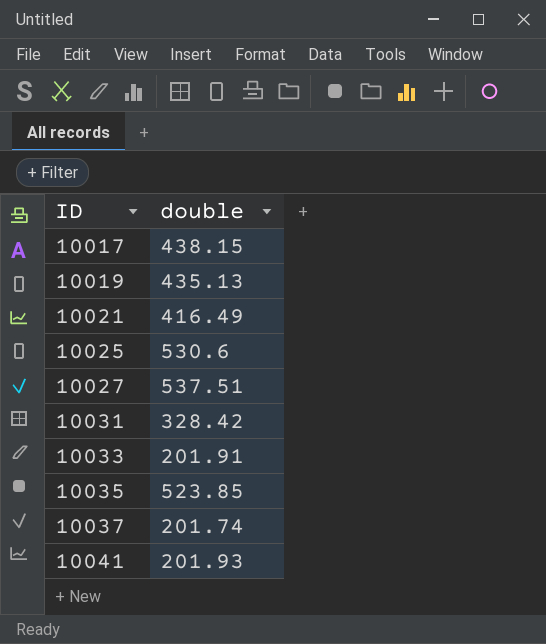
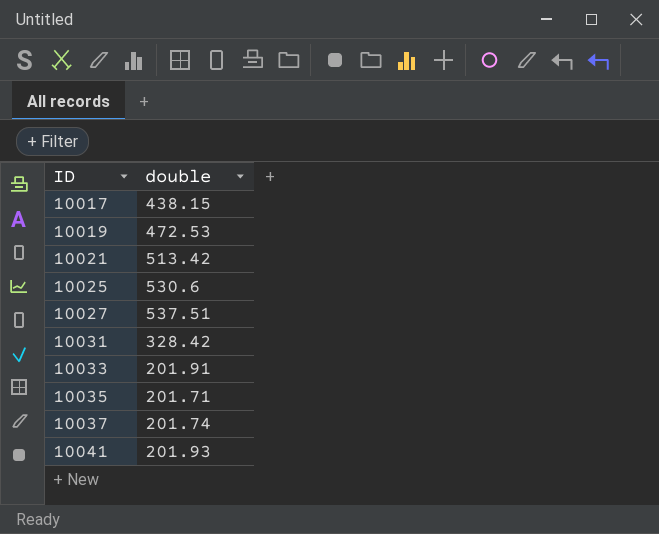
10019 | double: 435.13 -> 472.53
10021 | double: 416.49 -> 513.42
10035 | double: 523.85 -> 201.71

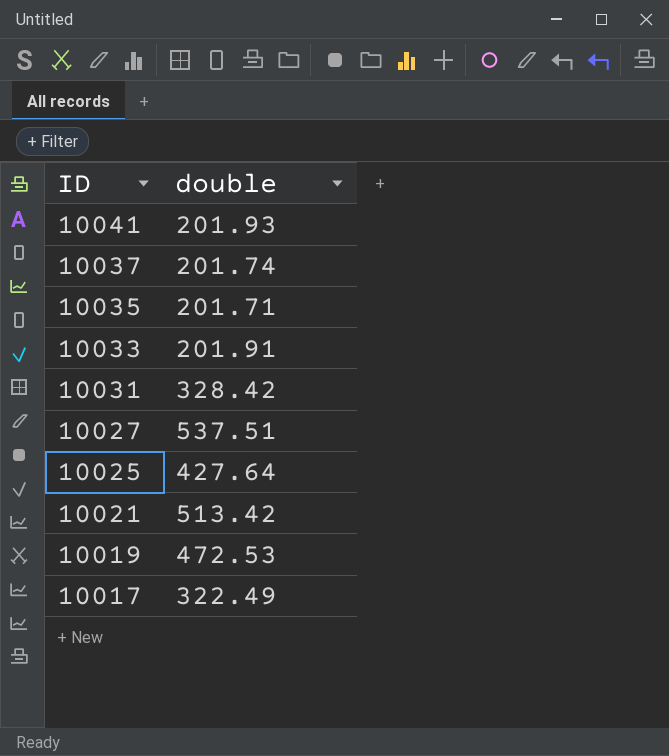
row order: ID ascending -> ID descending
10025 | double: 530.6 -> 427.64
10017 | double: 438.15 -> 322.49

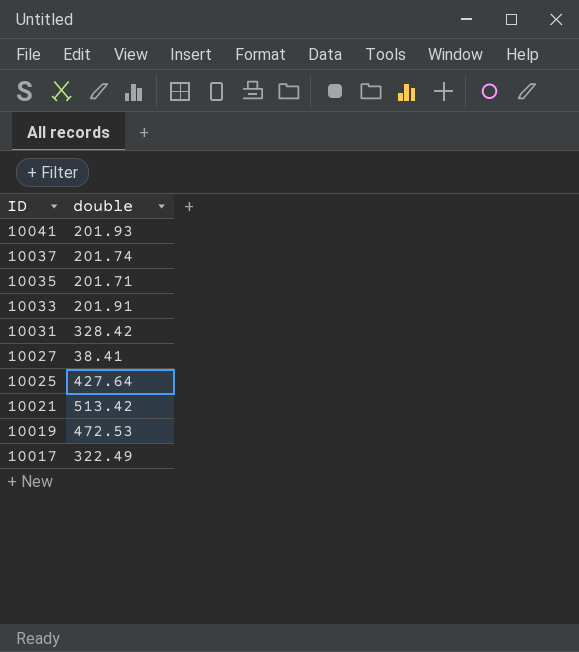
10027 | double: 537.51 -> 38.41

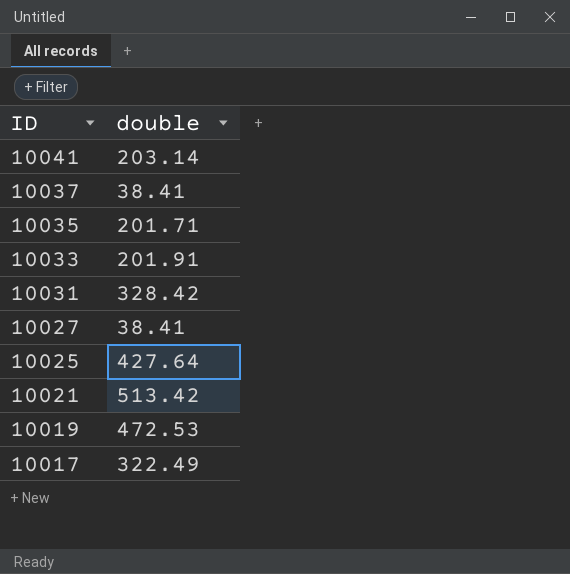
10041 | double: 201.93 -> 203.14
10037 | double: 201.74 -> 38.41

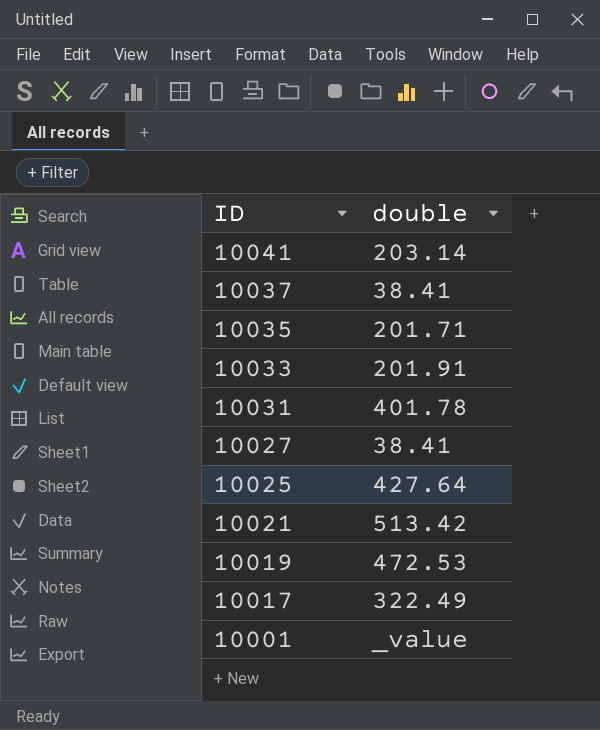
10031 | double: 328.42 -> 401.78
row 10001: none -> _value

